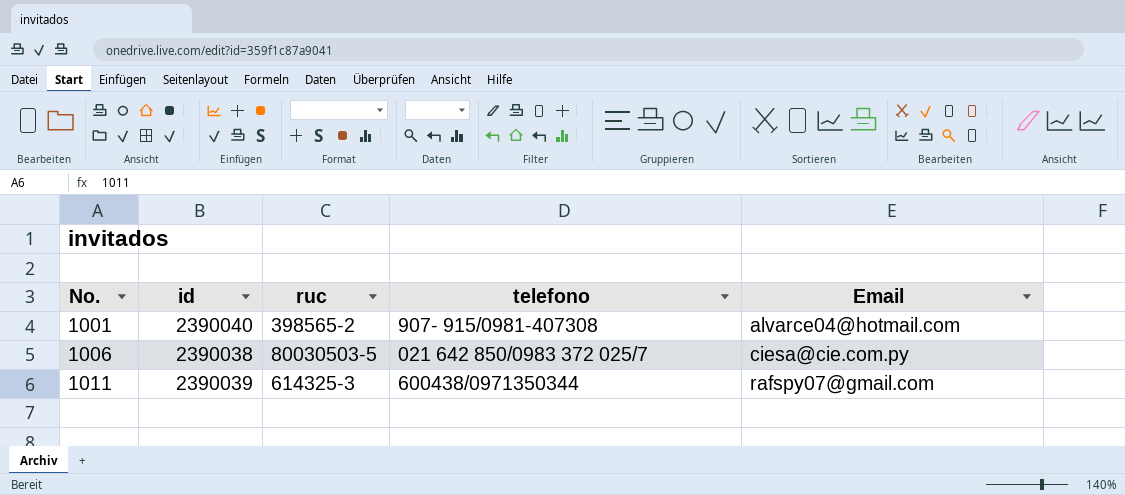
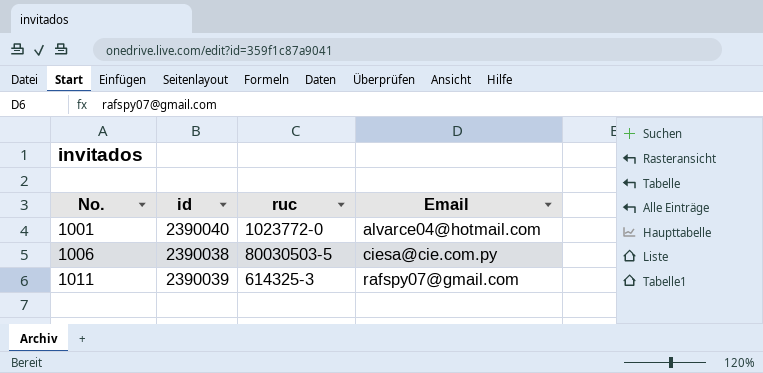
column telefono | position: 4 -> none
1001 | ruc: 398565-2 -> 1023772-0

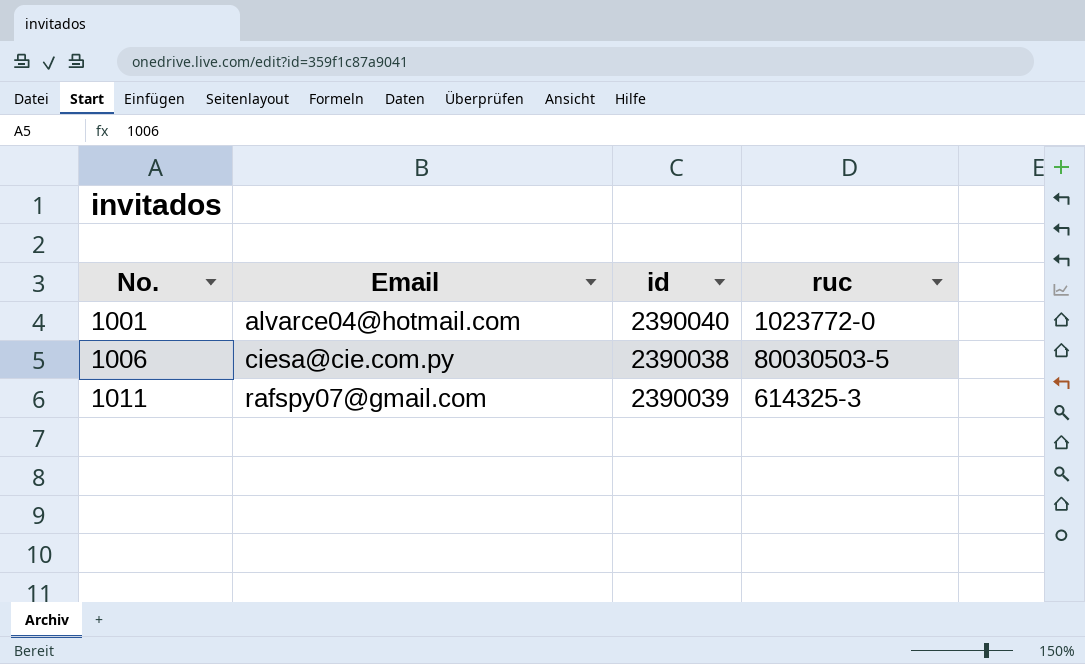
column Email | position: 4 -> 2

